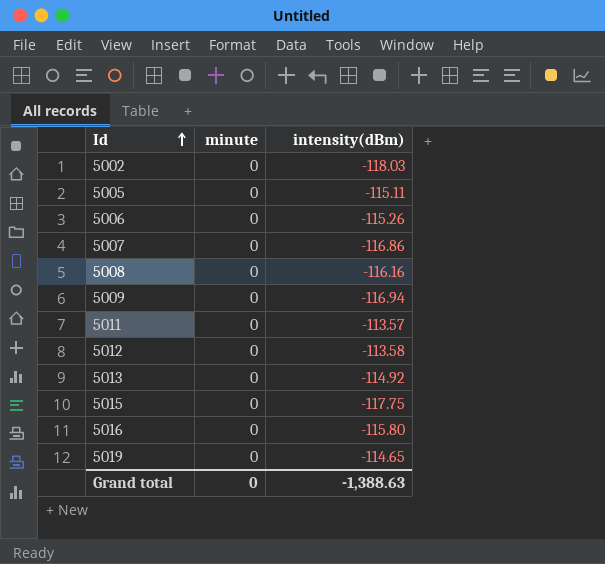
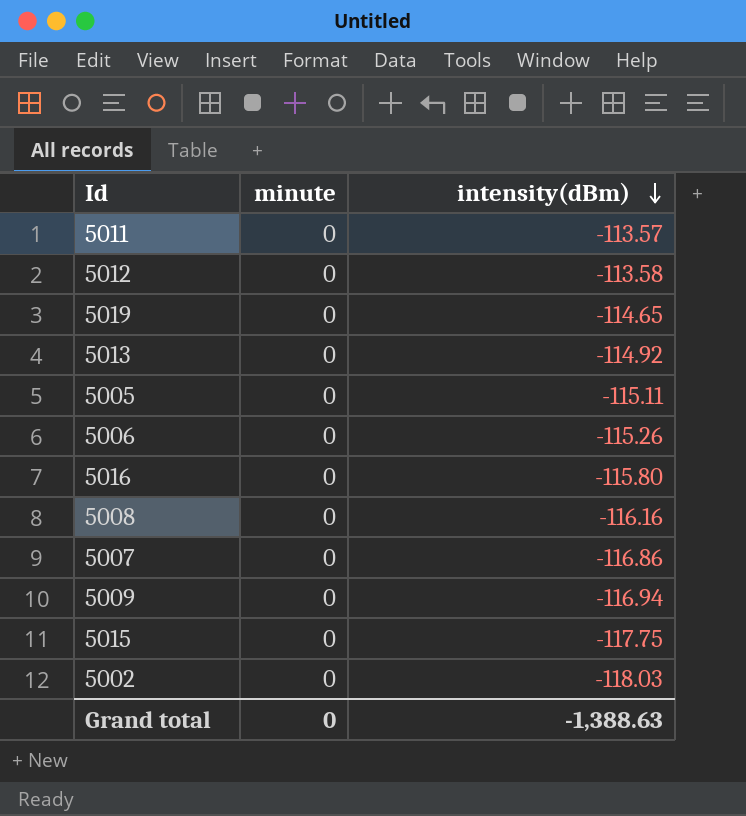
row order: Id ascending -> intensity(dBm) descending

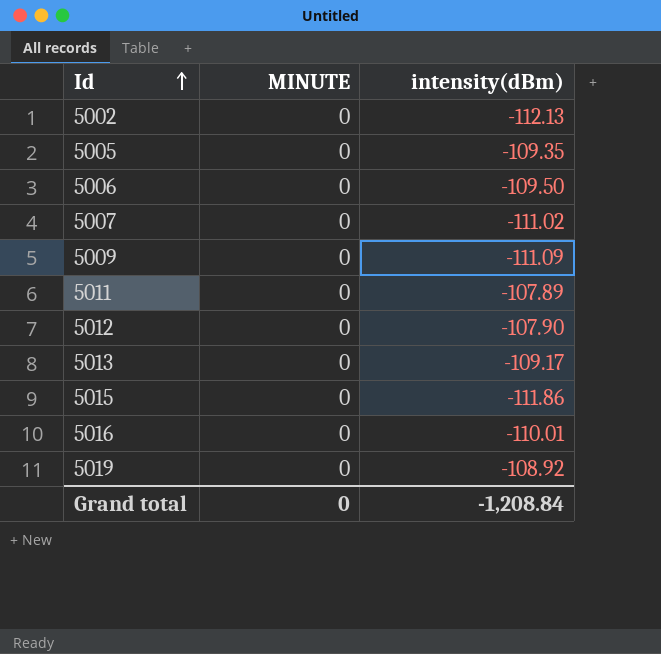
row order: intensity(dBm) descending -> Id ascending
column name: minute -> MINUTE
row 5008: 0 | -116.16 -> none
5002 | intensity(dBm): -118.03 -> -112.13
5005 | intensity(dBm): -115.11 -> -109.35
5006 | intensity(dBm): -115.26 -> -109.50
5007 | intensity(dBm): -116.86 -> -111.02
5009 | intensity(dBm): -116.94 -> -111.09
5011 | intensity(dBm): -113.57 -> -107.89
5012 | intensity(dBm): -113.58 -> -107.90
5013 | intensity(dBm): -114.92 -> -109.17
5015 | intensity(dBm): -117.75 -> -111.86
5016 | intensity(dBm): -115.80 -> -110.01
5019 | intensity(dBm): -114.65 -> -108.92
Grand total | intensity(dBm): -1,388.63 -> -1,208.84

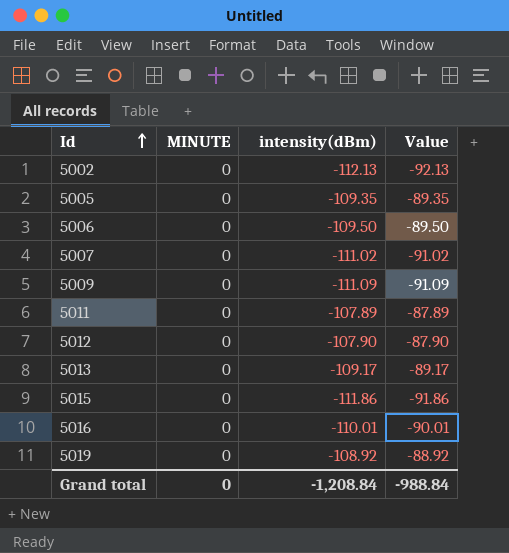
column Value | formula: none -> [intensity(dBm)] + 20

